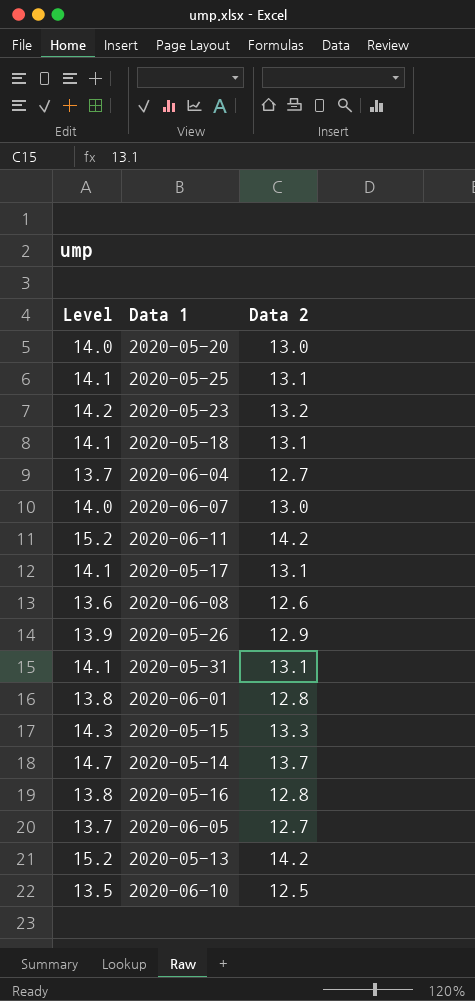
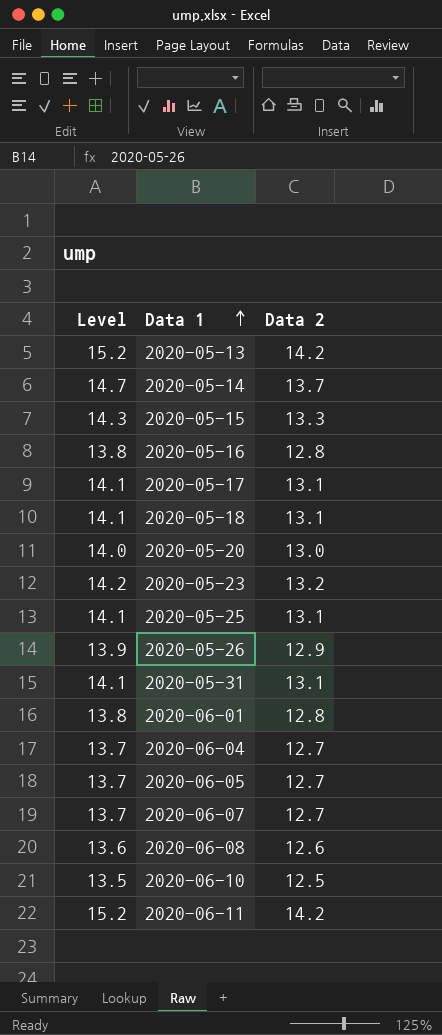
row order: none -> Data 1 ascending
2020-06-07 | Level: 14.0 -> 13.7
2020-06-07 | Data 2: 13.0 -> 12.7

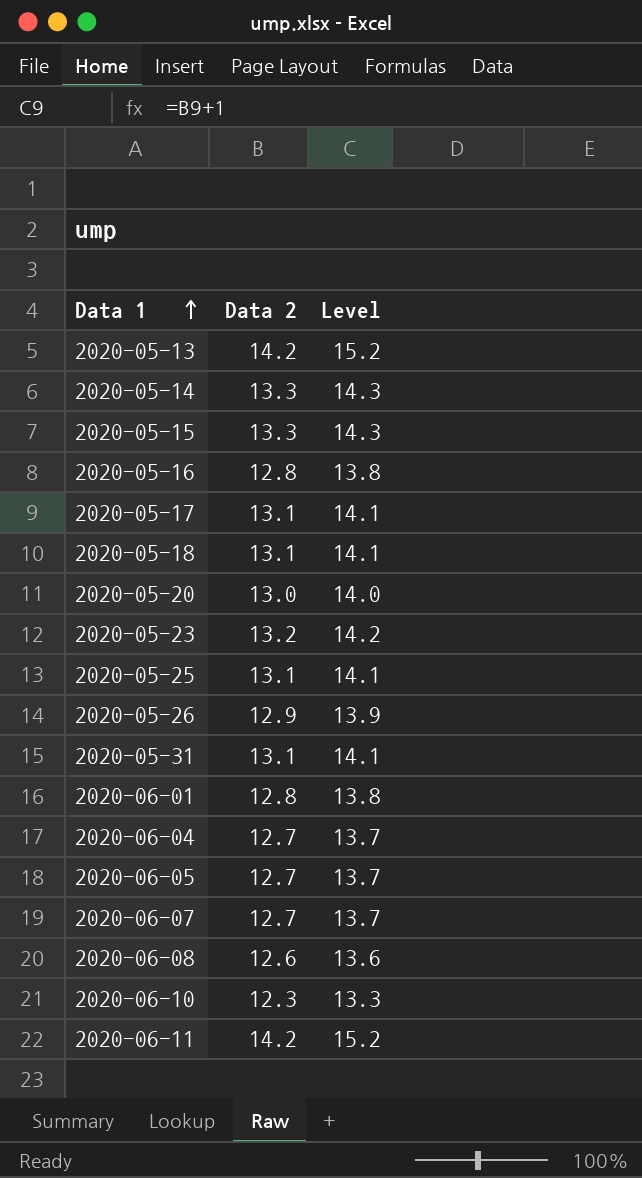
column Level | position: 1 -> 3
2020-05-14 | Data 2: 13.7 -> 13.3
2020-05-14 | Level: 14.7 -> 14.3
2020-06-10 | Data 2: 12.5 -> 12.3
2020-06-10 | Level: 13.5 -> 13.3

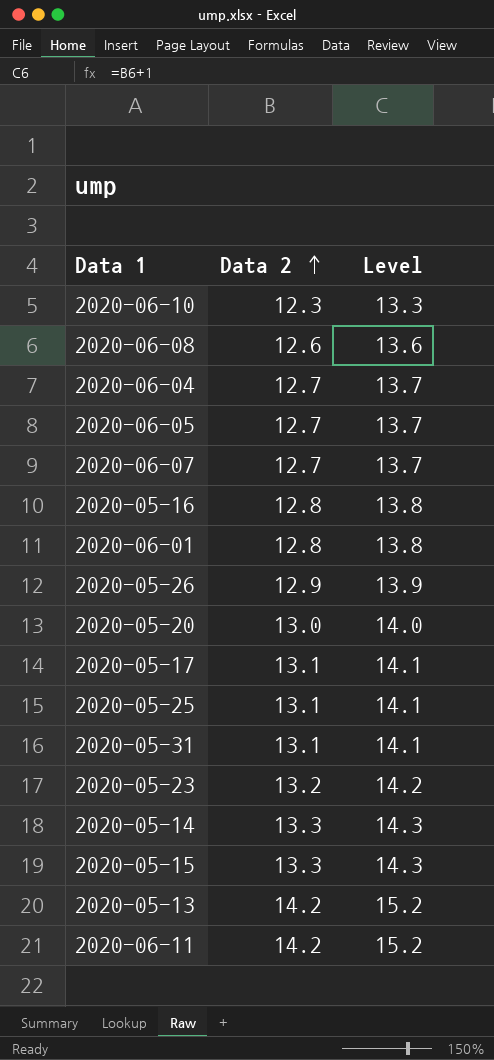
row order: Data 1 ascending -> Data 2 ascending
row 2020-05-18: 13.1 | 14.1 -> none

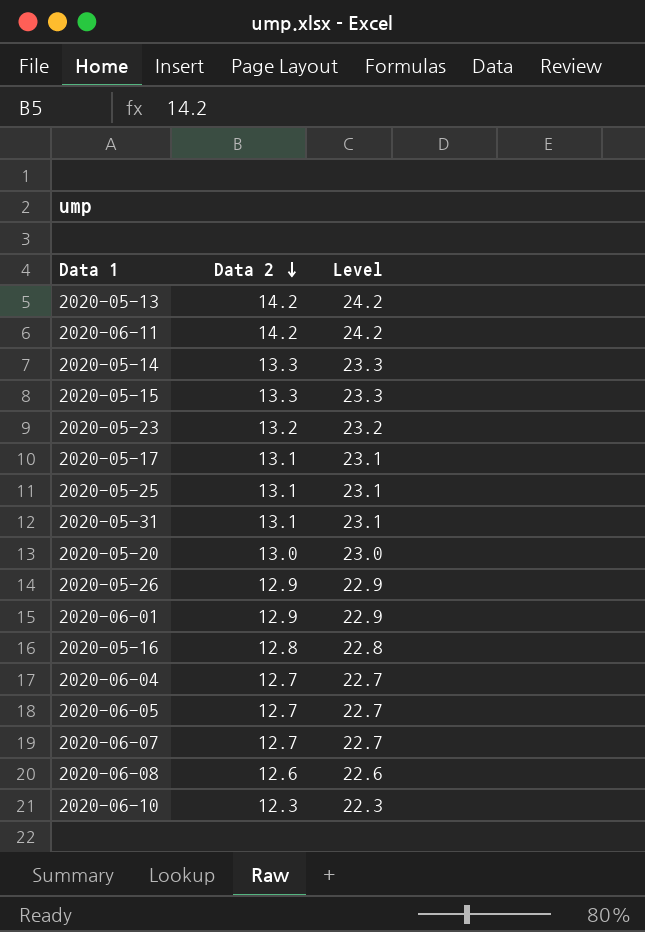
row order: Data 2 ascending -> Data 2 descending
column Level | formula: [Data 2] + 1 -> [Data 2] + 10
2020-06-01 | Data 2: 12.8 -> 12.9

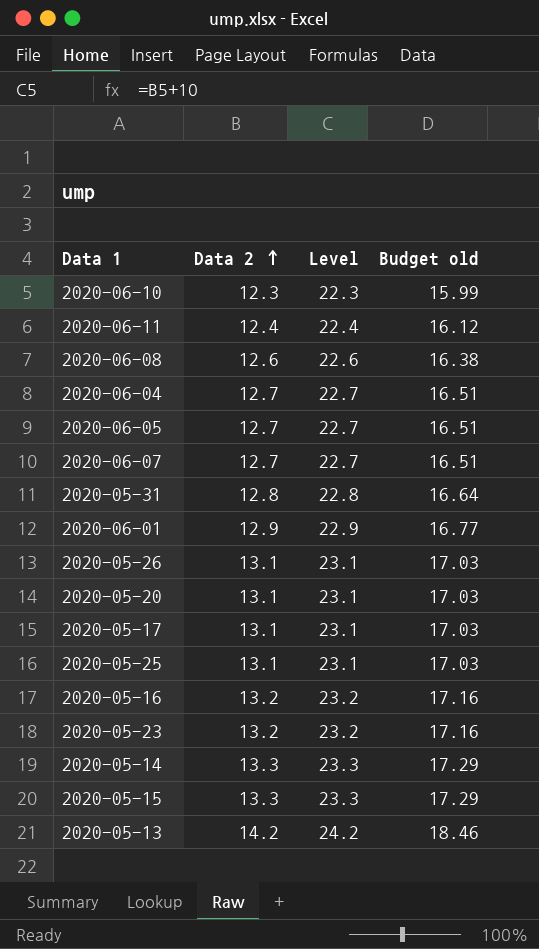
row order: Data 2 descending -> Data 2 ascending
column Budget old | formula: none -> [Data 2] * 1.3
2020-06-11 | Data 2: 14.2 -> 12.4
2020-06-11 | Level: 24.2 -> 22.4
2020-05-31 | Data 2: 13.1 -> 12.8
2020-05-31 | Level: 23.1 -> 22.8
2020-05-26 | Data 2: 12.9 -> 13.1
2020-05-26 | Level: 22.9 -> 23.1
2020-05-20 | Data 2: 13.0 -> 13.1
2020-05-20 | Level: 23.0 -> 23.1
2020-05-16 | Data 2: 12.8 -> 13.2
2020-05-16 | Level: 22.8 -> 23.2

